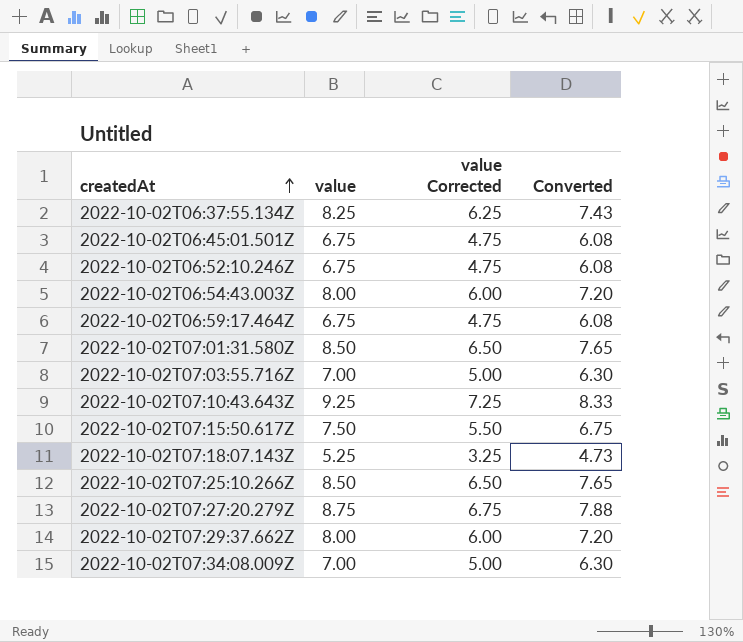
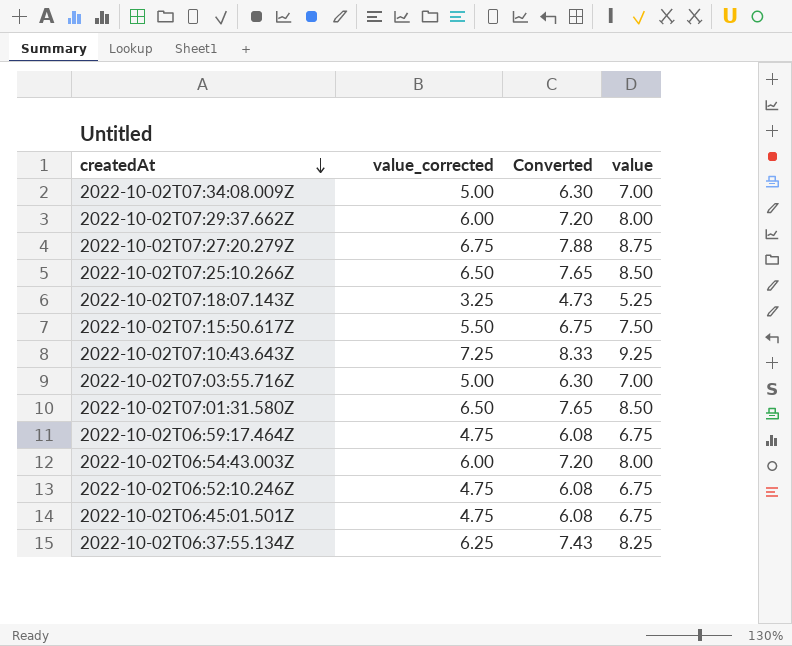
row order: createdAt ascending -> createdAt descending
column name: value Corrected -> value_corrected
column value | position: 2 -> 4

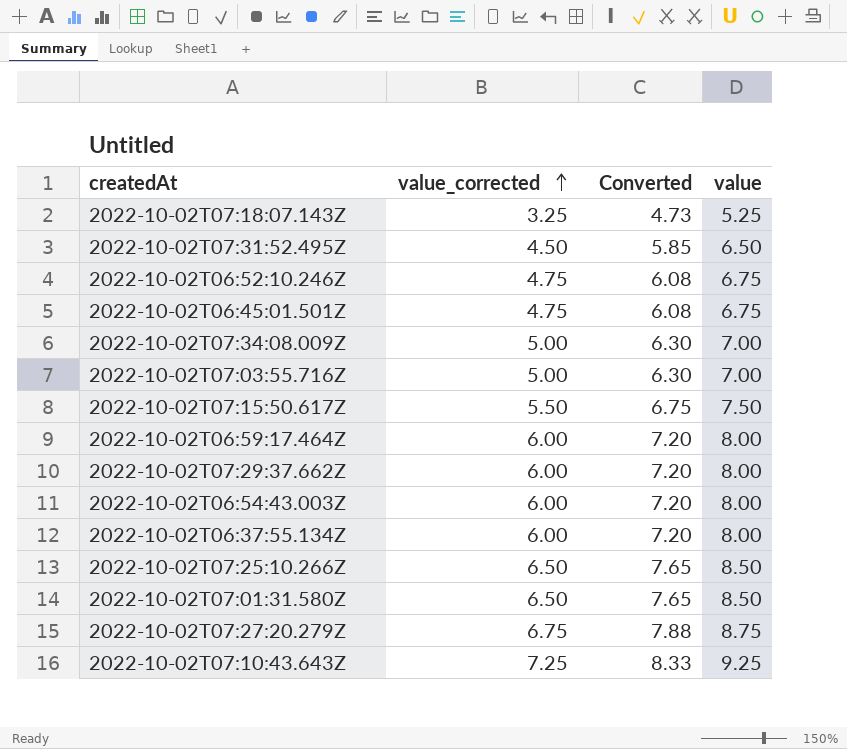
row order: createdAt descending -> value_corrected ascending
row 2022-10-02T07:31:52.495Z: none -> 4.50 | 5.85 | 6.50
2022-10-02T06:59:17.464Z | value_corrected: 4.75 -> 6.00
2022-10-02T06:59:17.464Z | Converted: 6.08 -> 7.20
2022-10-02T06:59:17.464Z | value: 6.75 -> 8.00
2022-10-02T06:37:55.134Z | value_corrected: 6.25 -> 6.00
2022-10-02T06:37:55.134Z | Converted: 7.43 -> 7.20
2022-10-02T06:37:55.134Z | value: 8.25 -> 8.00

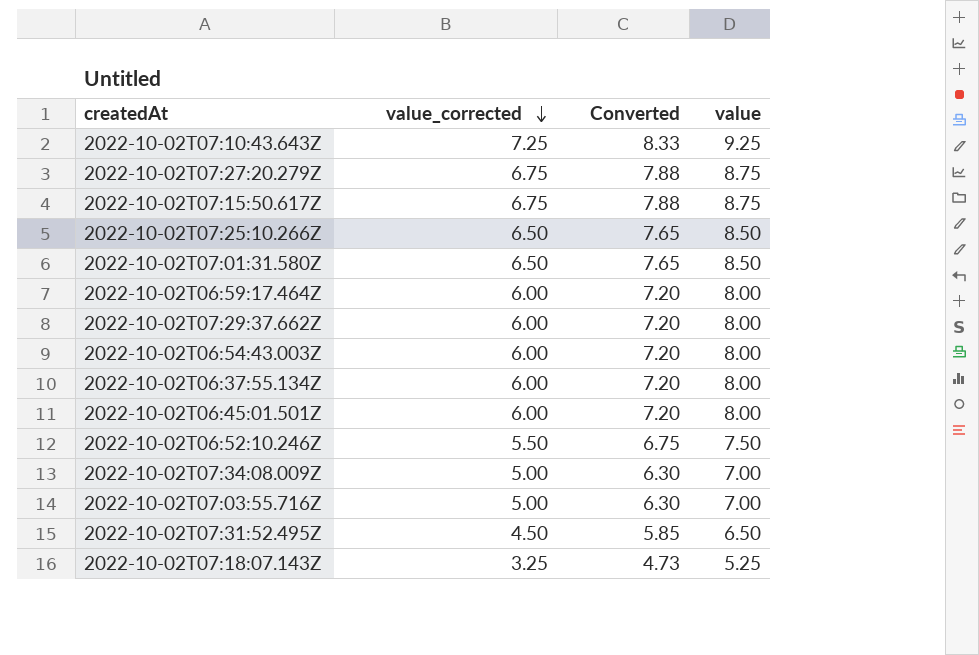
row order: value_corrected ascending -> value_corrected descending
2022-10-02T07:15:50.617Z | value_corrected: 5.50 -> 6.75
2022-10-02T07:15:50.617Z | Converted: 6.75 -> 7.88
2022-10-02T07:15:50.617Z | value: 7.50 -> 8.75
2022-10-02T06:45:01.501Z | value_corrected: 4.75 -> 6.00
2022-10-02T06:45:01.501Z | Converted: 6.08 -> 7.20
2022-10-02T06:45:01.501Z | value: 6.75 -> 8.00
2022-10-02T06:52:10.246Z | value_corrected: 4.75 -> 5.50
2022-10-02T06:52:10.246Z | Converted: 6.08 -> 6.75
2022-10-02T06:52:10.246Z | value: 6.75 -> 7.50

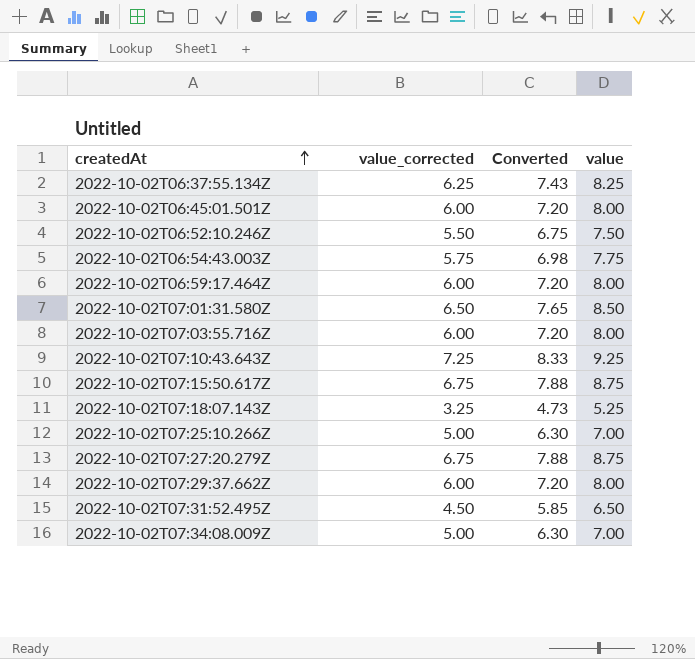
row order: value_corrected descending -> createdAt ascending
2022-10-02T06:37:55.134Z | value_corrected: 6.00 -> 6.25
2022-10-02T06:37:55.134Z | Converted: 7.20 -> 7.43
2022-10-02T06:37:55.134Z | value: 8.00 -> 8.25
2022-10-02T06:54:43.003Z | value_corrected: 6.00 -> 5.75
2022-10-02T06:54:43.003Z | Converted: 7.20 -> 6.98
2022-10-02T06:54:43.003Z | value: 8.00 -> 7.75
2022-10-02T07:03:55.716Z | value_corrected: 5.00 -> 6.00
2022-10-02T07:03:55.716Z | Converted: 6.30 -> 7.20
2022-10-02T07:03:55.716Z | value: 7.00 -> 8.00
2022-10-02T07:25:10.266Z | value_corrected: 6.50 -> 5.00
2022-10-02T07:25:10.266Z | Converted: 7.65 -> 6.30
2022-10-02T07:25:10.266Z | value: 8.50 -> 7.00

